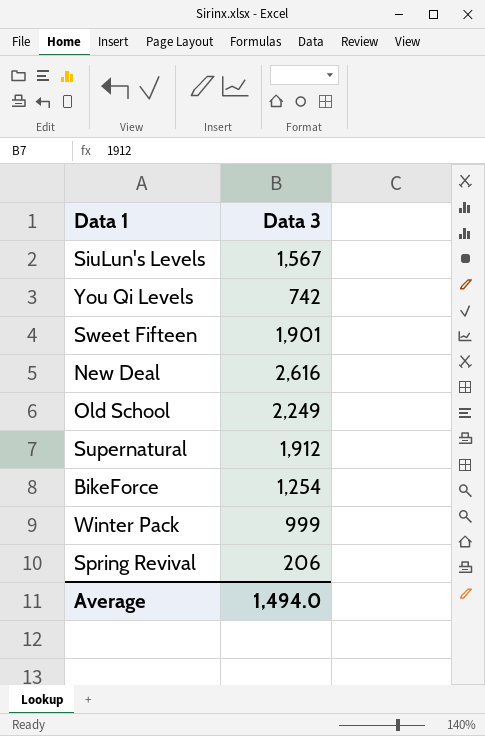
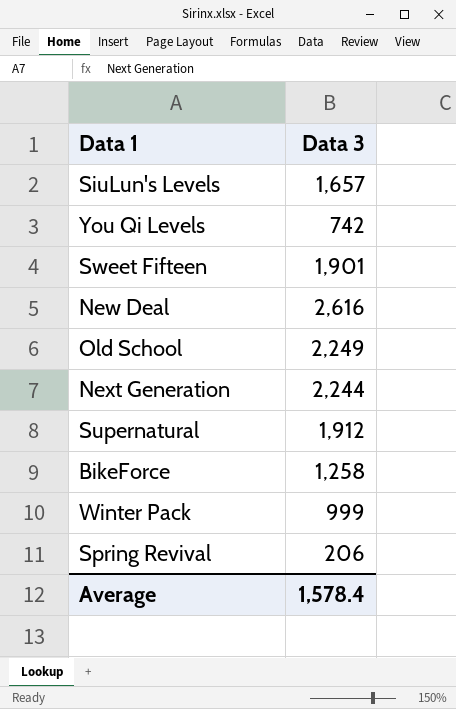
SiuLun's Levels | Data 3: 1,567 -> 1,657
row Next Generation: none -> 2,244
BikeForce | Data 3: 1,254 -> 1,258
Average | Data 3: 1,494.0 -> 1,578.4

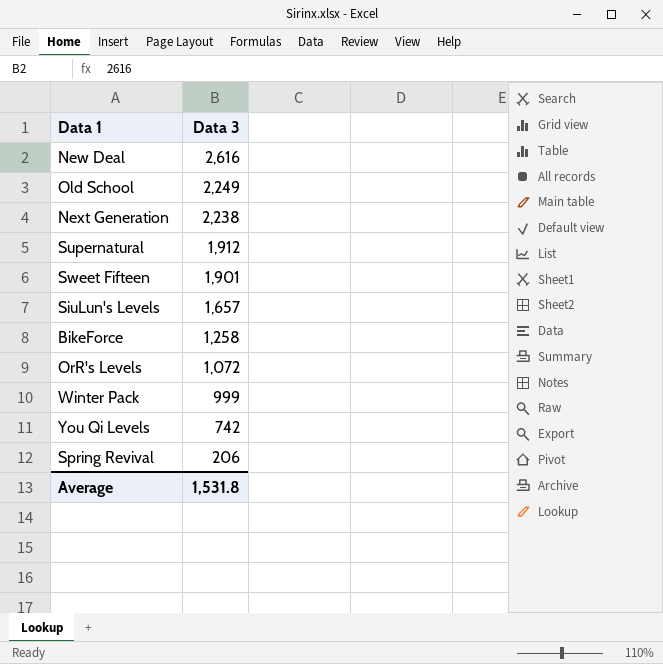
row order: none -> Data 3 descending
Next Generation | Data 3: 2,244 -> 2,238
row OrR's Levels: none -> 1,072
Average | Data 3: 1,578.4 -> 1,531.8

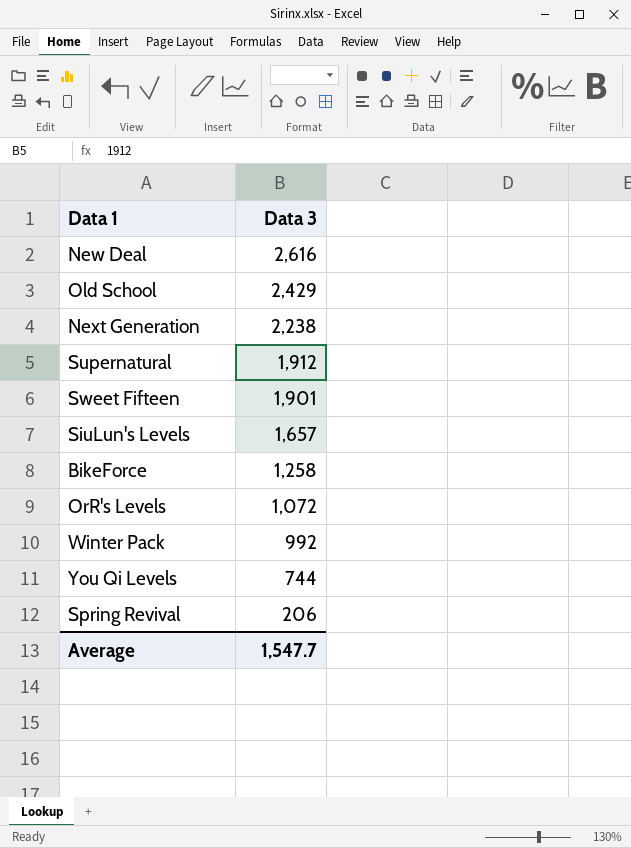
Old School | Data 3: 2,249 -> 2,429
Winter Pack | Data 3: 999 -> 992
You Qi Levels | Data 3: 742 -> 744
Average | Data 3: 1,531.8 -> 1,547.7

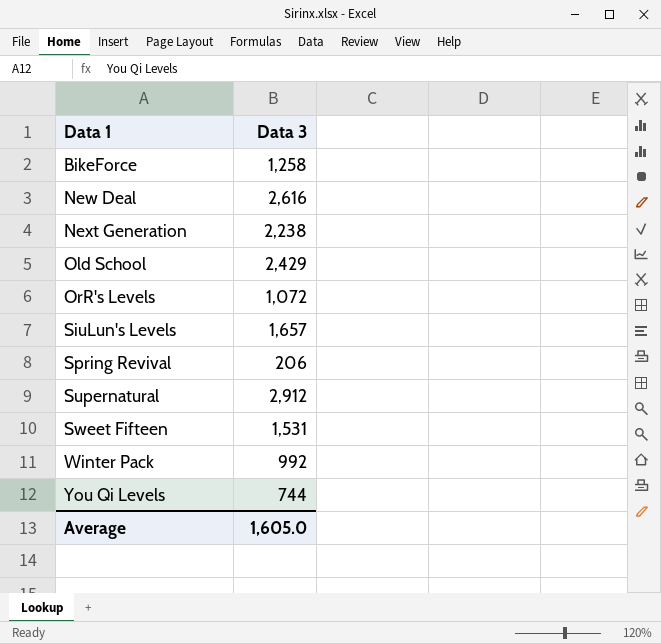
row order: Data 3 descending -> Data 1 ascending
Supernatural | Data 3: 1,912 -> 2,912
Sweet Fifteen | Data 3: 1,901 -> 1,531
Average | Data 3: 1,547.7 -> 1,605.0

